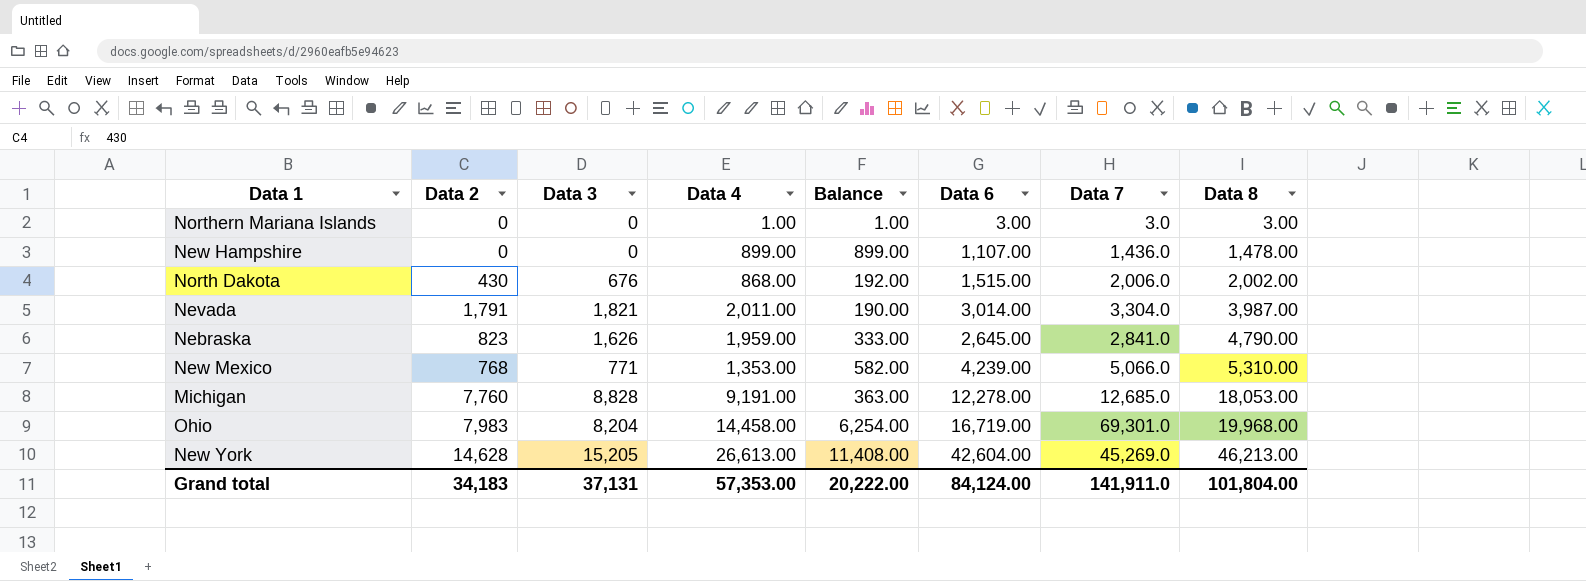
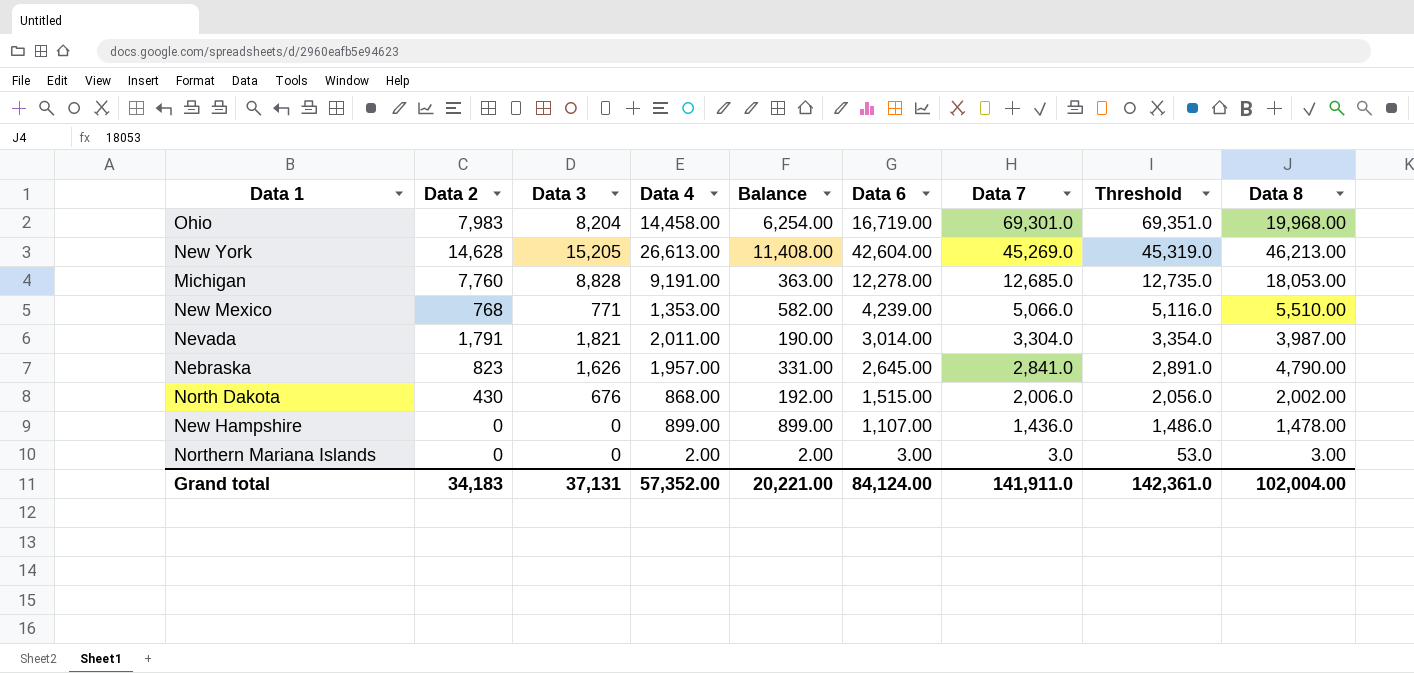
row order: Data 8 ascending -> Data 7 descending
column Threshold | formula: none -> [Data 7] + 50
New Mexico | Data 8: 5,310.00 -> 5,510.00
Nebraska | Data 4: 1,959.00 -> 1,957.00
Nebraska | Balance: 333.00 -> 331.00
Northern Mariana Islands | Data 4: 1.00 -> 2.00
Northern Mariana Islands | Balance: 1.00 -> 2.00
Grand total | Data 4: 57,353.00 -> 57,352.00
Grand total | Balance: 20,222.00 -> 20,221.00
Grand total | Data 8: 101,804.00 -> 102,004.00

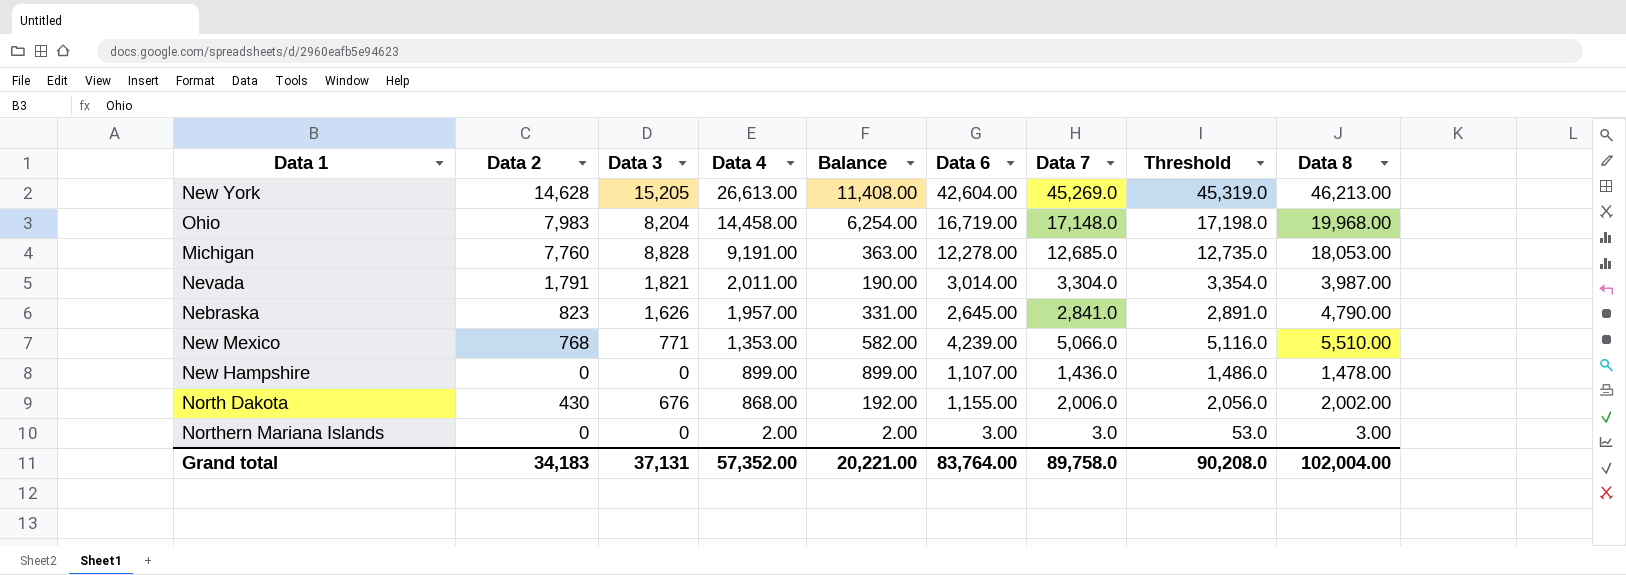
row order: Data 7 descending -> Data 4 descending
Ohio | Data 7: 69,301.0 -> 17,148.0
Ohio | Threshold: 69,351.0 -> 17,198.0
North Dakota | Data 6: 1,515.00 -> 1,155.00
Grand total | Data 6: 84,124.00 -> 83,764.00
Grand total | Data 7: 141,911.0 -> 89,758.0
Grand total | Threshold: 142,361.0 -> 90,208.0

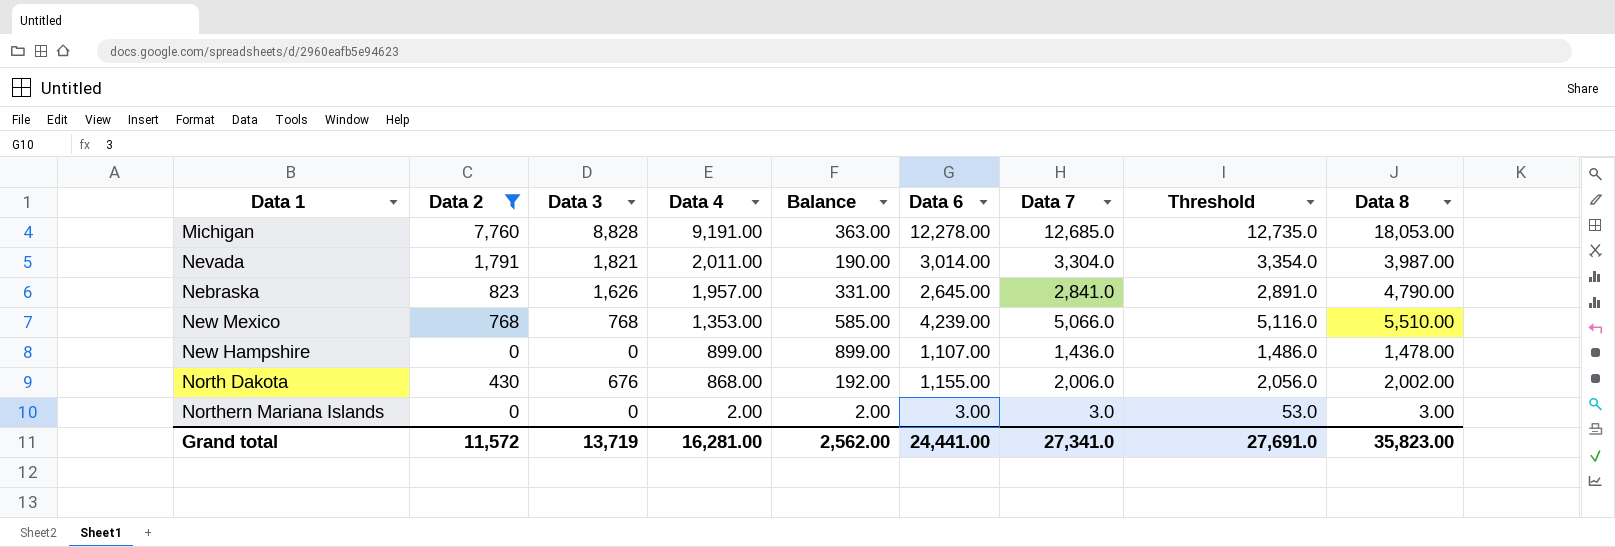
filter: none -> Data 2 <= 7,760
New Mexico | Data 3: 771 -> 768
New Mexico | Balance: 582.00 -> 585.00
Grand total | Data 2: 34,183 -> 11,572
Grand total | Data 3: 37,131 -> 13,719
Grand total | Data 4: 57,352.00 -> 16,281.00
Grand total | Balance: 20,221.00 -> 2,562.00
Grand total | Data 6: 83,764.00 -> 24,441.00
Grand total | Data 7: 89,758.0 -> 27,341.0
Grand total | Threshold: 90,208.0 -> 27,691.0
Grand total | Data 8: 102,004.00 -> 35,823.00

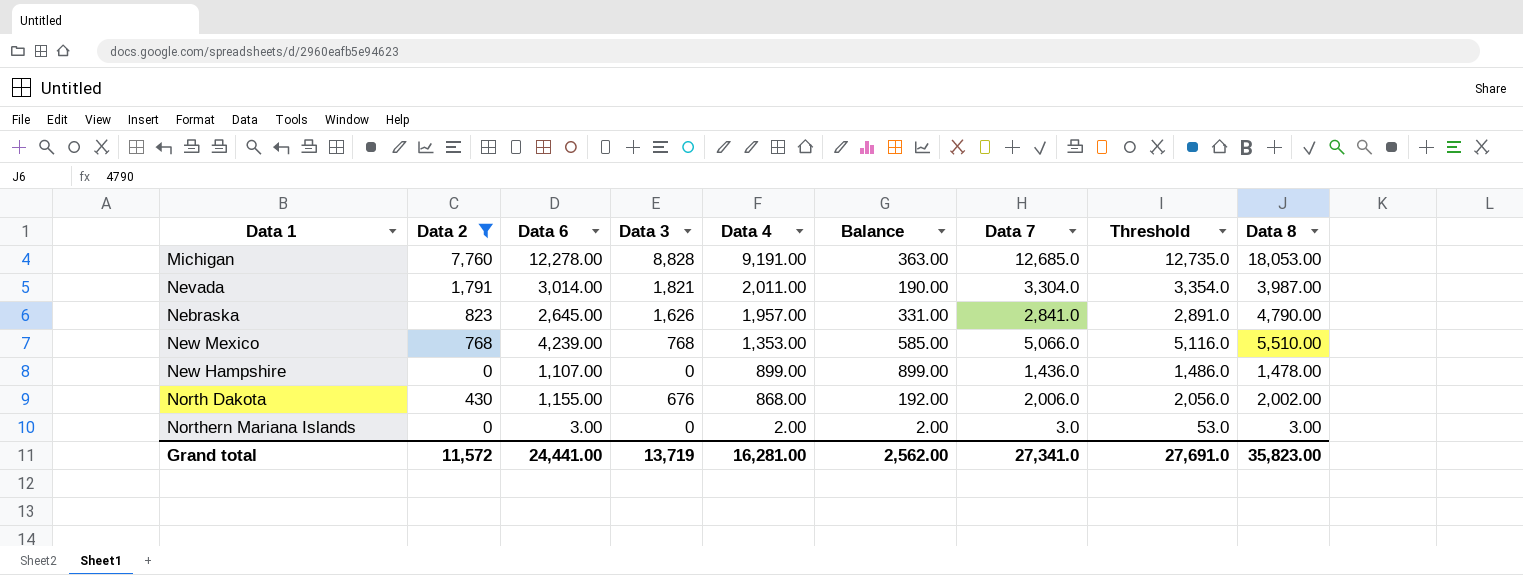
column Data 6 | position: 6 -> 3

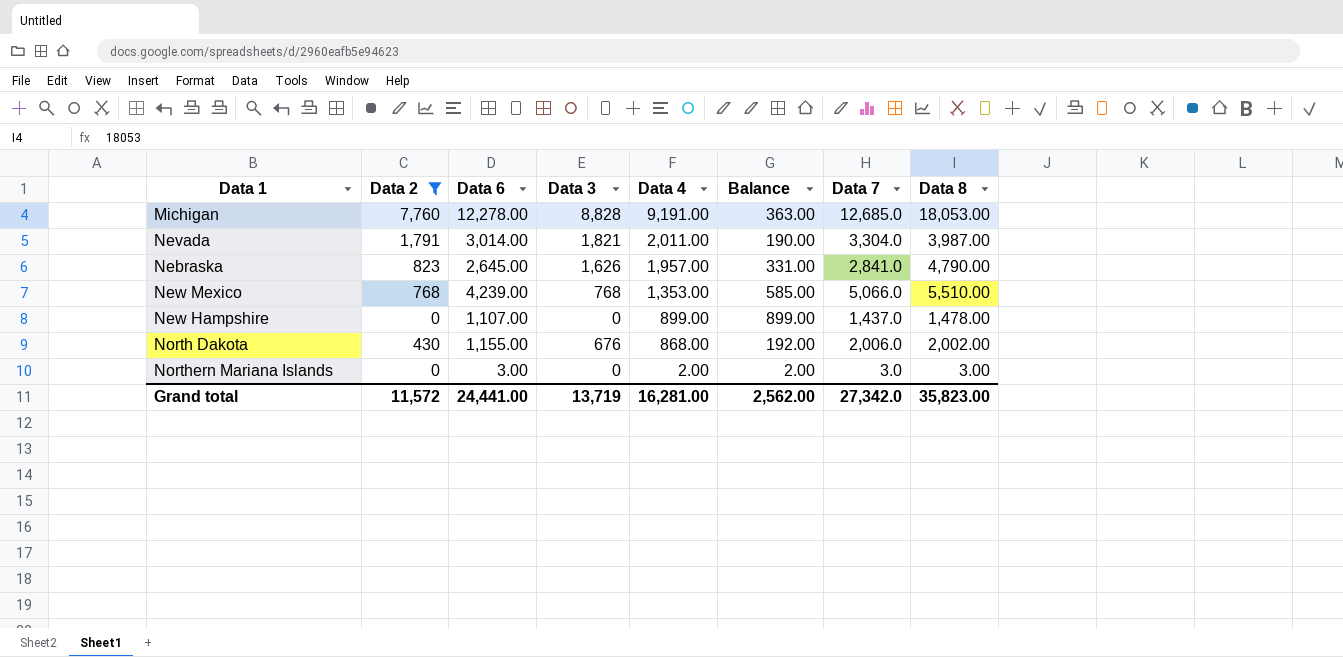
column Threshold | formula: [Data 7] + 50 -> none
New Hampshire | Data 7: 1,436.0 -> 1,437.0
Grand total | Data 7: 27,341.0 -> 27,342.0

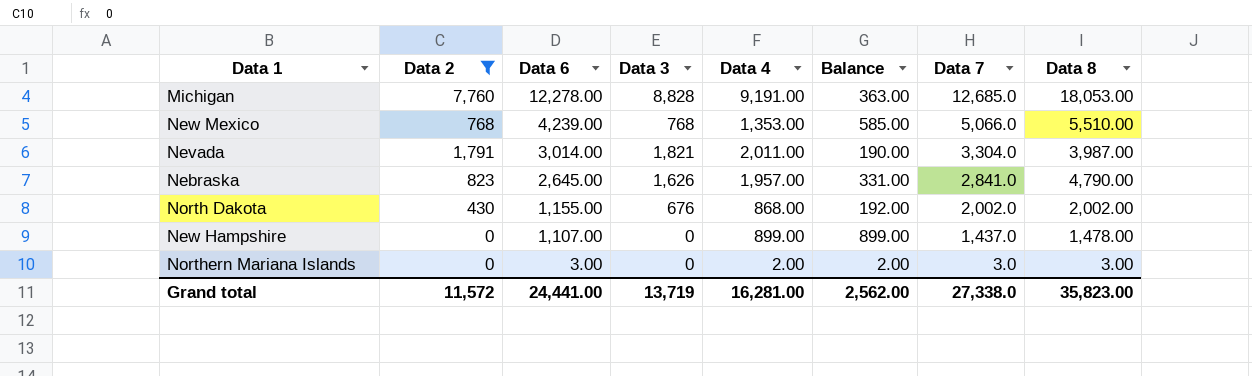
row order: Data 4 descending -> Data 6 descending
North Dakota | Data 7: 2,006.0 -> 2,002.0
Grand total | Data 7: 27,342.0 -> 27,338.0

